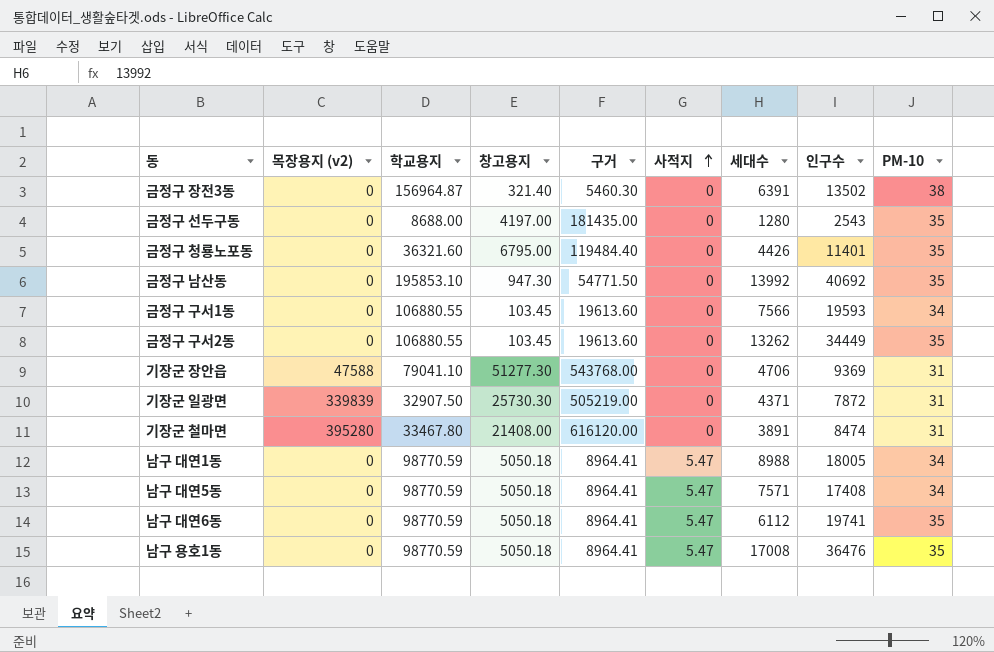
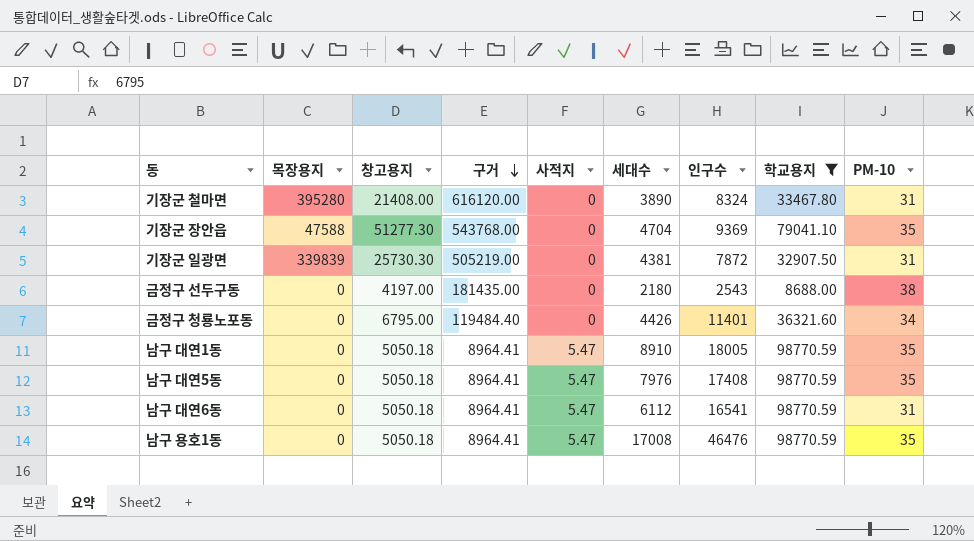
filter: none -> 학교용지 <= 98770.59
row order: 사적지 ascending -> 구거 descending
column name: 목장용지 (v2) -> 목장용지
column 학교용지 | position: 3 -> 8
기장군 철마면 | 세대수: 3891 -> 3890
기장군 철마면 | 인구수: 8474 -> 8324
기장군 장안읍 | 세대수: 4706 -> 4704
기장군 장안읍 | PM-10: 31 -> 35
기장군 일광면 | 세대수: 4371 -> 4381
금정구 선두구동 | 세대수: 1280 -> 2180
금정구 선두구동 | PM-10: 35 -> 38
금정구 청룡노포동 | PM-10: 35 -> 34
남구 대연1동 | 세대수: 8988 -> 8910
남구 대연1동 | PM-10: 34 -> 35
남구 대연5동 | 세대수: 7571 -> 7976
남구 대연5동 | PM-10: 34 -> 35
남구 대연6동 | 인구수: 19741 -> 16541
남구 대연6동 | PM-10: 35 -> 31
남구 용호1동 | 인구수: 36476 -> 46476

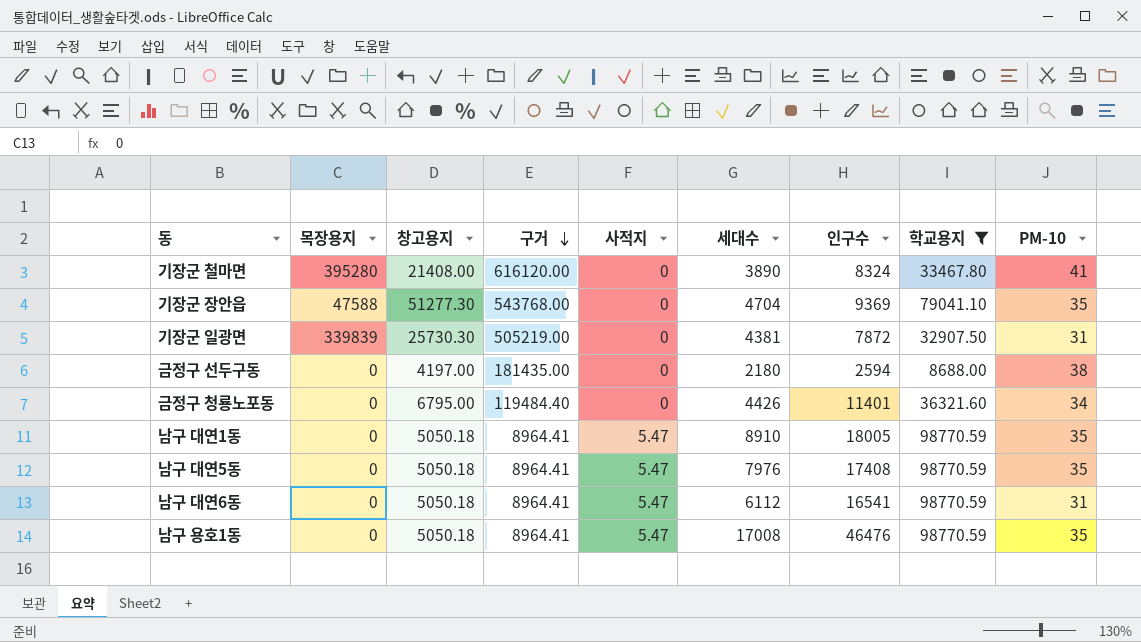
기장군 철마면 | PM-10: 31 -> 41
금정구 선두구동 | 인구수: 2543 -> 2594

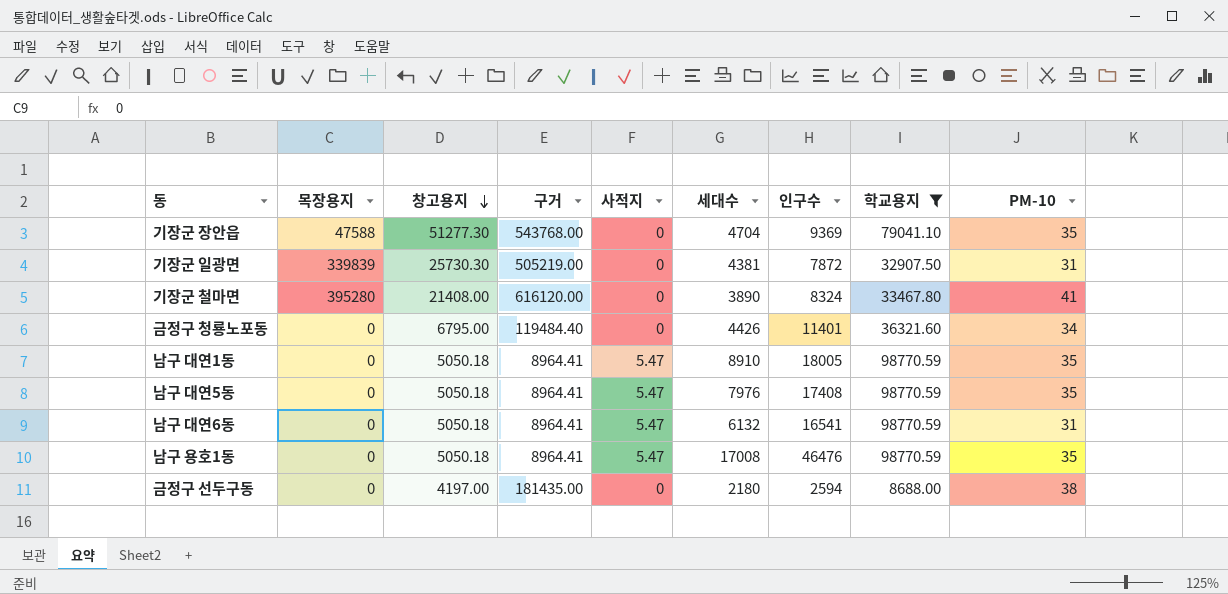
row order: 구거 descending -> 창고용지 descending
남구 대연6동 | 세대수: 6112 -> 6132

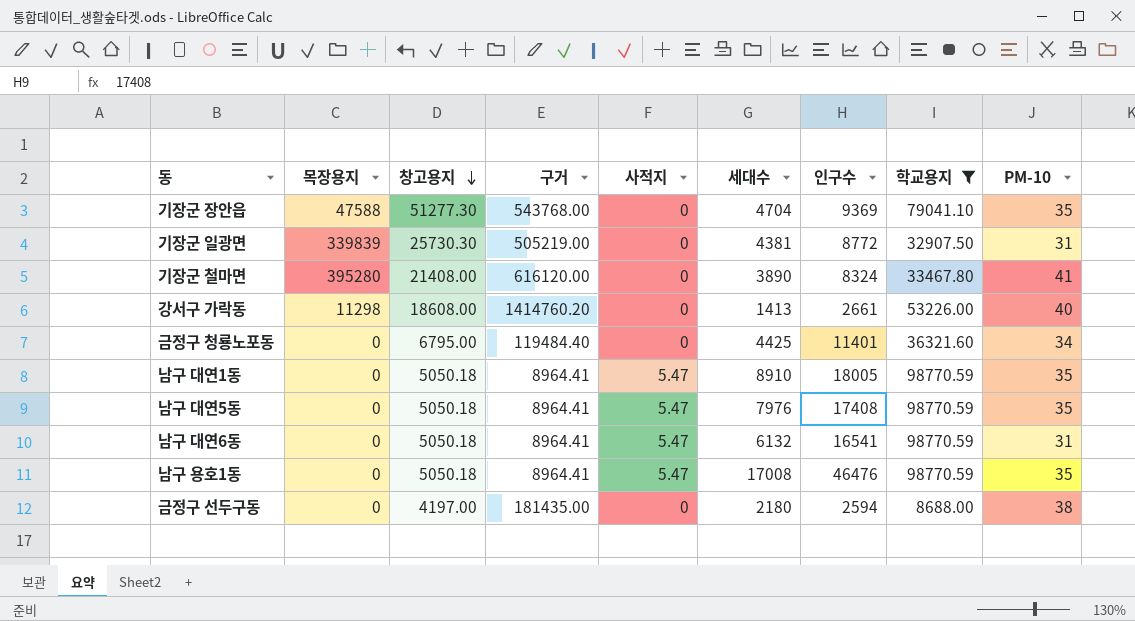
기장군 일광면 | 인구수: 7872 -> 8772
row 강서구 가락동: none -> 11298 | 18608.00 | 1414760.20 | 0 | 1413 | 2661 | 53226.00 | 40
금정구 청룡노포동 | 세대수: 4426 -> 4425

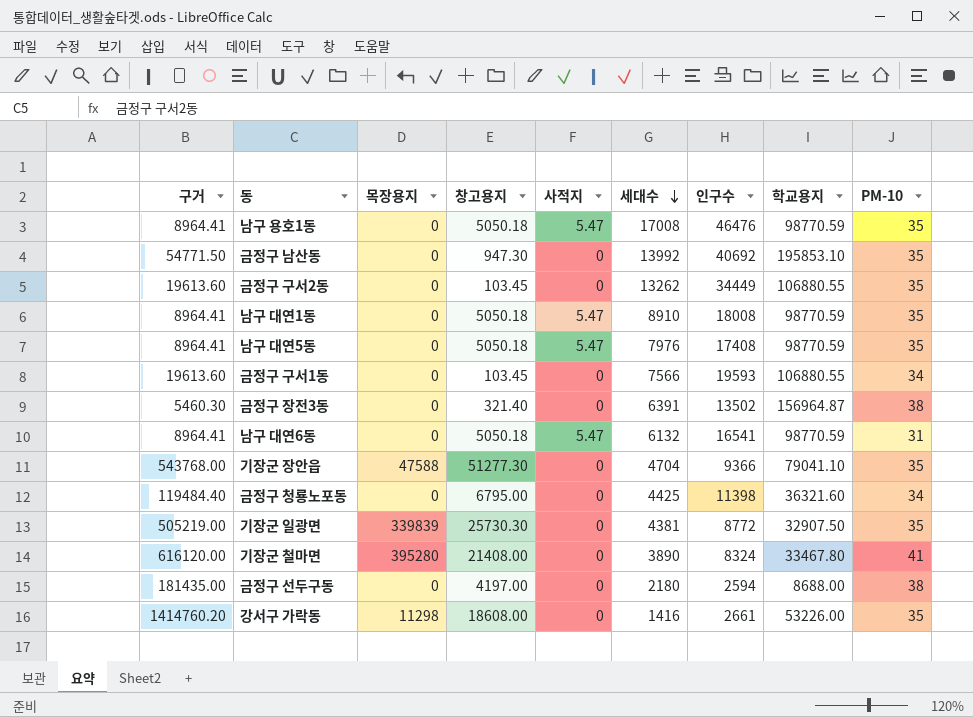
filter: 학교용지 <= 98770.59 -> none
row order: 창고용지 descending -> 세대수 descending
column 구거 | position: 4 -> 1
남구 대연1동 | 인구수: 18005 -> 18008
기장군 장안읍 | 인구수: 9369 -> 9366
금정구 청룡노포동 | 인구수: 11401 -> 11398
기장군 일광면 | PM-10: 31 -> 35
강서구 가락동 | 세대수: 1413 -> 1416
강서구 가락동 | PM-10: 40 -> 35

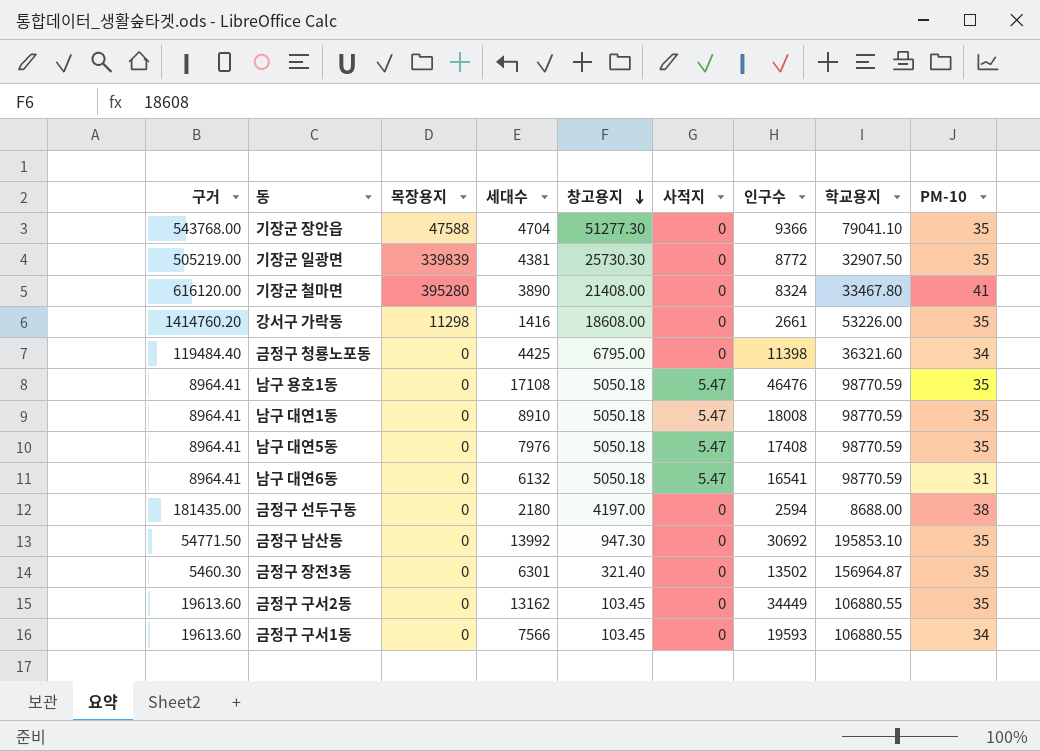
row order: 세대수 descending -> 창고용지 descending
column 세대수 | position: 6 -> 4
남구 용호1동 | 세대수: 17008 -> 17108
금정구 남산동 | 인구수: 40692 -> 30692
금정구 장전3동 | 세대수: 6391 -> 6301
금정구 장전3동 | PM-10: 38 -> 35
금정구 구서2동 | 세대수: 13262 -> 13162

